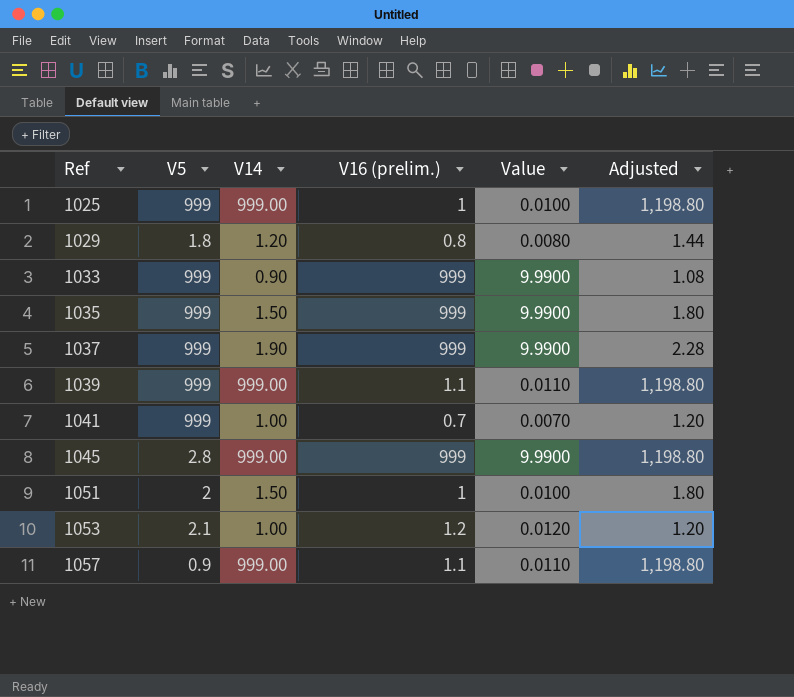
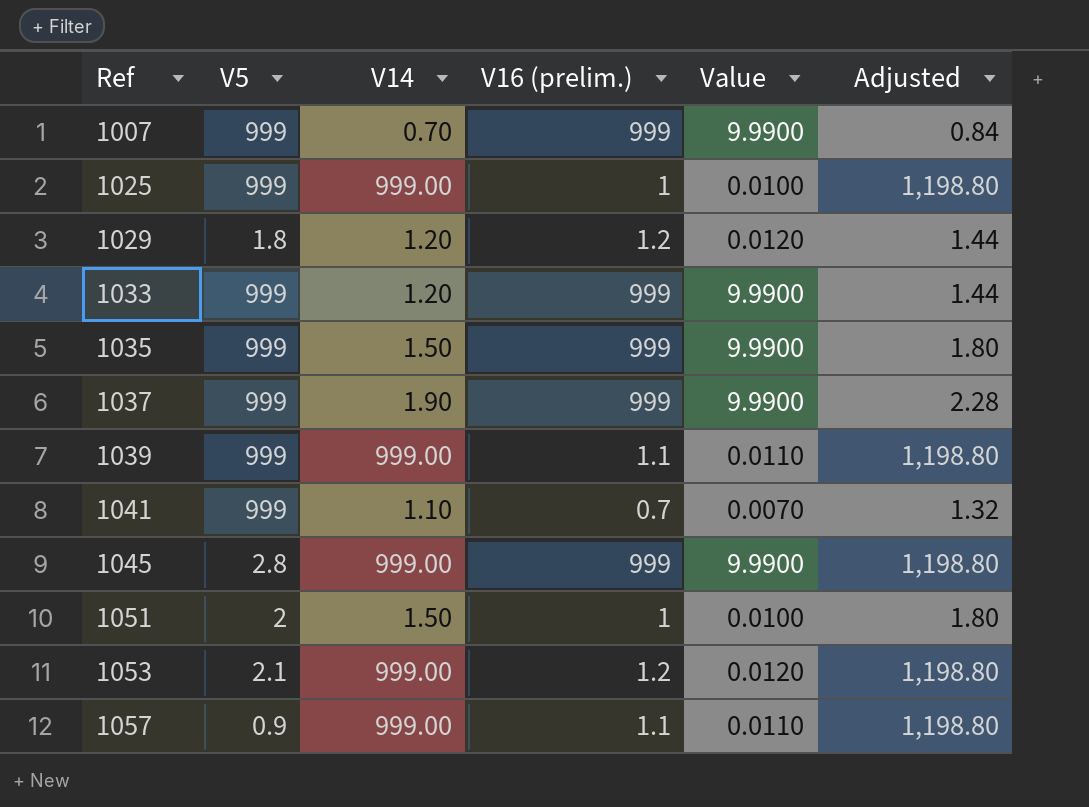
row 1007: none -> 999 | 0.70 | 999 | 9.9900 | 0.84
1029 | V16 (prelim.): 0.8 -> 1.2
1029 | Value: 0.0080 -> 0.0120
1033 | V14: 0.90 -> 1.20
1033 | Adjusted: 1.08 -> 1.44
1041 | V14: 1.00 -> 1.10
1041 | Adjusted: 1.20 -> 1.32
1053 | V14: 1.00 -> 999.00
1053 | Adjusted: 1.20 -> 1,198.80

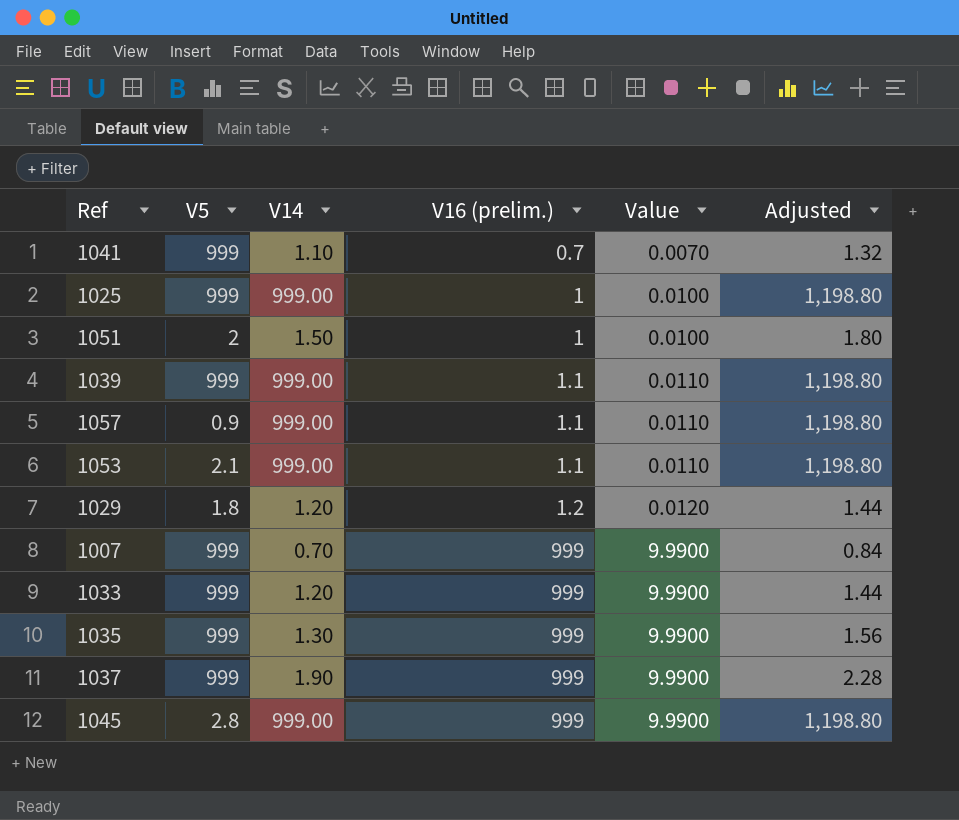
row order: Ref ascending -> V16 (prelim.) ascending
1053 | V16 (prelim.): 1.2 -> 1.1
1053 | Value: 0.0120 -> 0.0110
1035 | V14: 1.50 -> 1.30
1035 | Adjusted: 1.80 -> 1.56

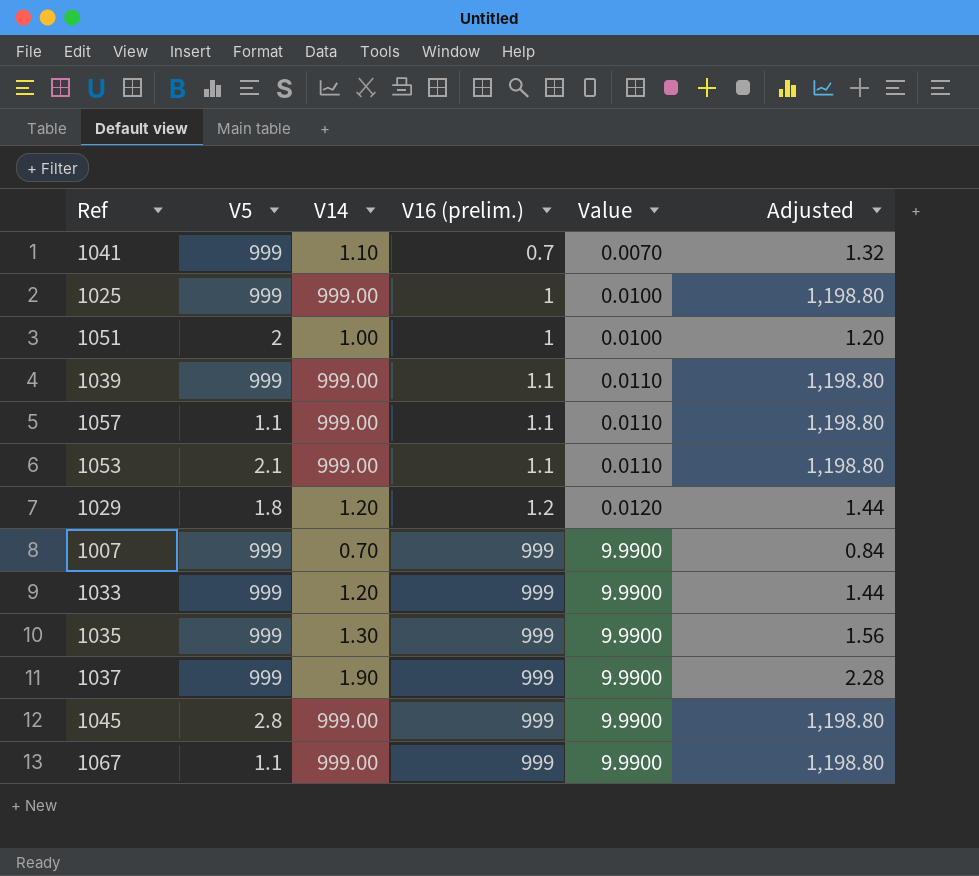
1051 | V14: 1.50 -> 1.00
1051 | Adjusted: 1.80 -> 1.20
1057 | V5: 0.9 -> 1.1
row 1067: none -> 1.1 | 999.00 | 999 | 9.9900 | 1,198.80

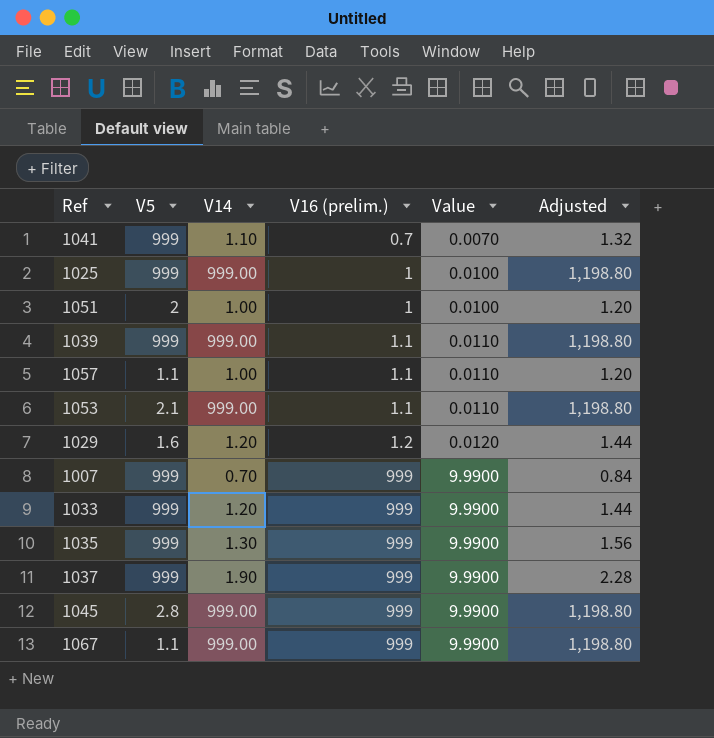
1057 | V14: 999.00 -> 1.00
1057 | Adjusted: 1,198.80 -> 1.20
1029 | V5: 1.8 -> 1.6

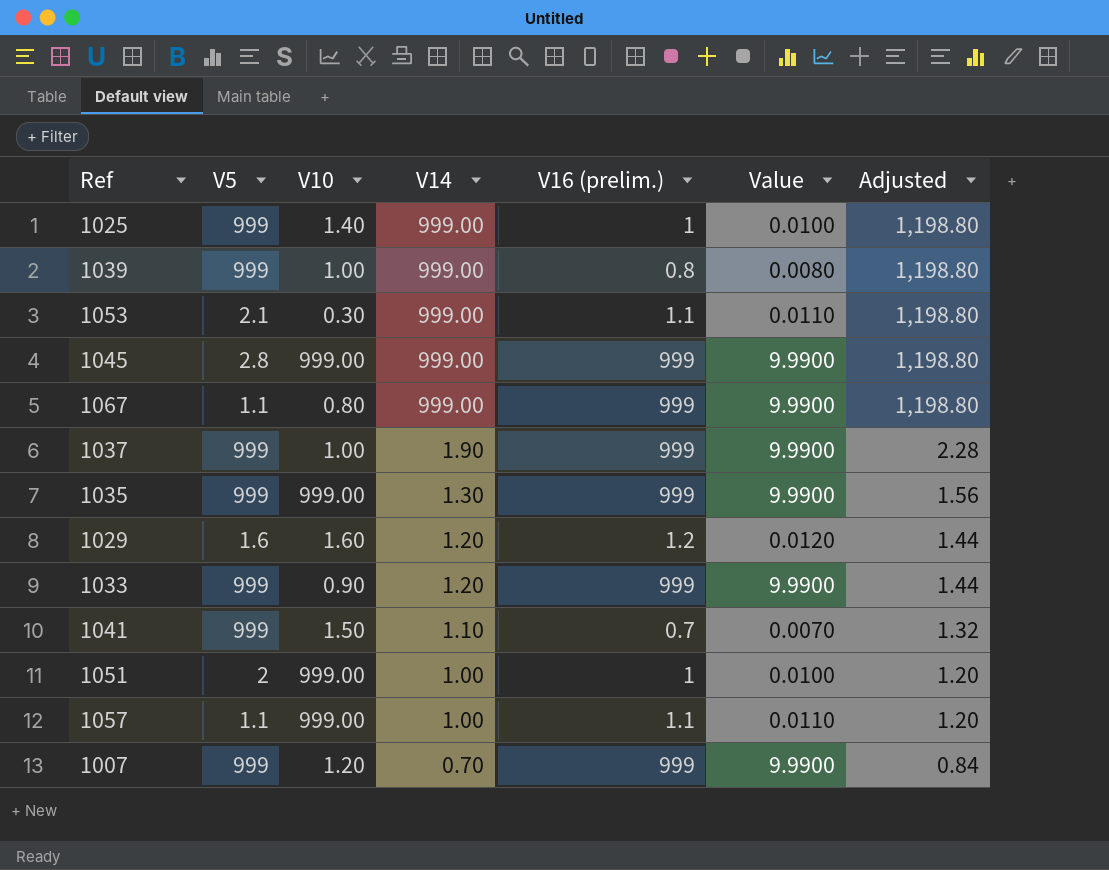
row order: V16 (prelim.) ascending -> V14 descending
column V10 | position: none -> 3
1039 | V16 (prelim.): 1.1 -> 0.8
1039 | Value: 0.0110 -> 0.0080

